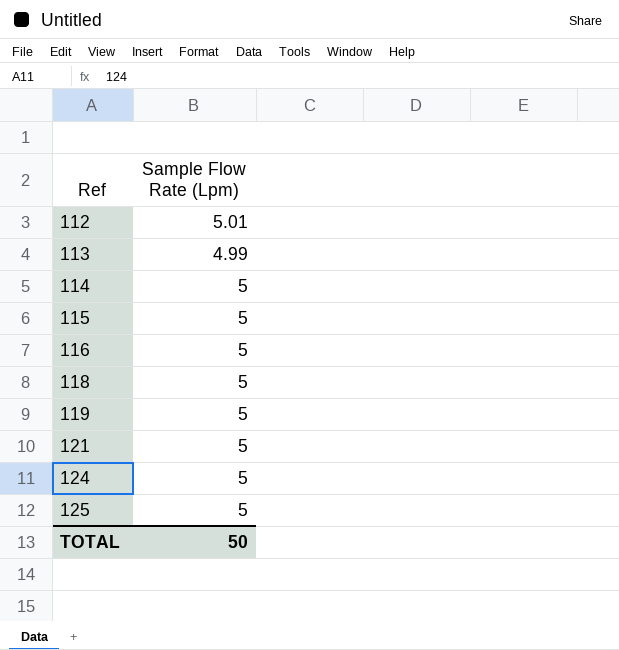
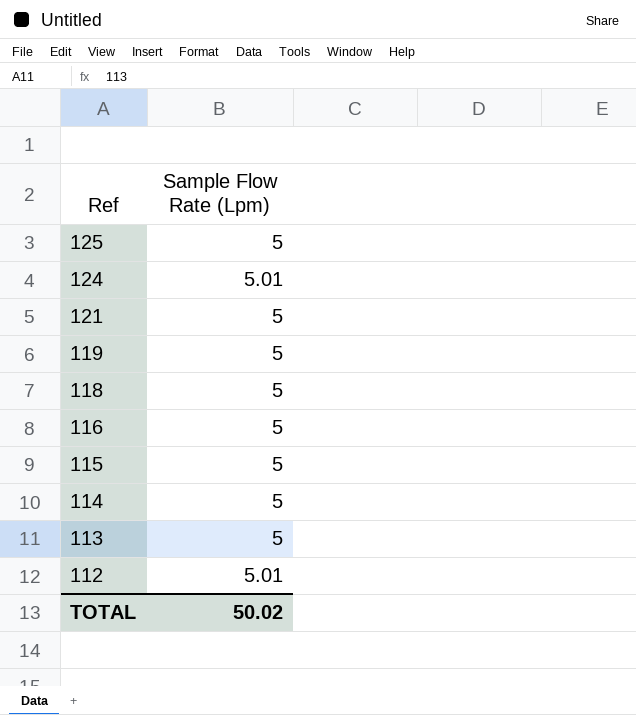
row order: Ref ascending -> Ref descending
124 | Sample Flow Rate (Lpm): 5 -> 5.01
113 | Sample Flow Rate (Lpm): 4.99 -> 5
TOTAL | Sample Flow Rate (Lpm): 50 -> 50.02

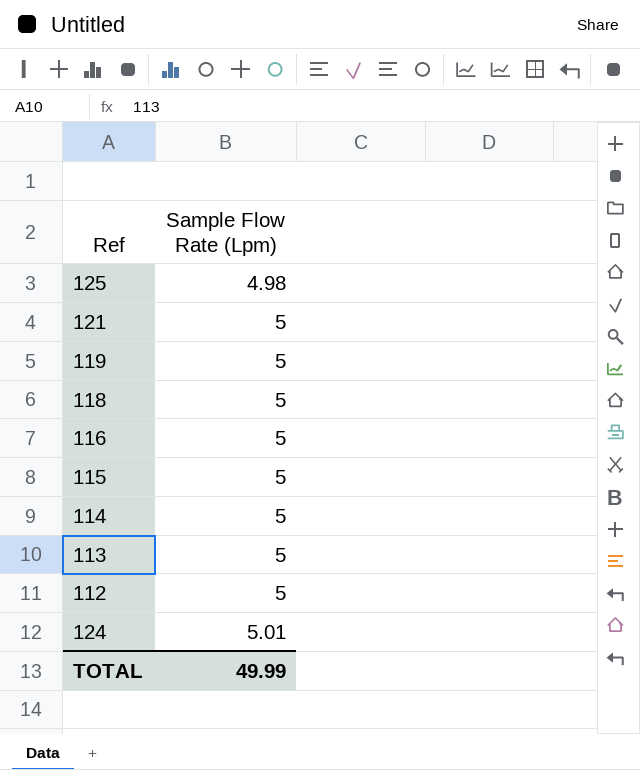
row order: Ref descending -> Sample Flow Rate (Lpm) ascending
125 | Sample Flow Rate (Lpm): 5 -> 4.98
112 | Sample Flow Rate (Lpm): 5.01 -> 5
TOTAL | Sample Flow Rate (Lpm): 50.02 -> 49.99

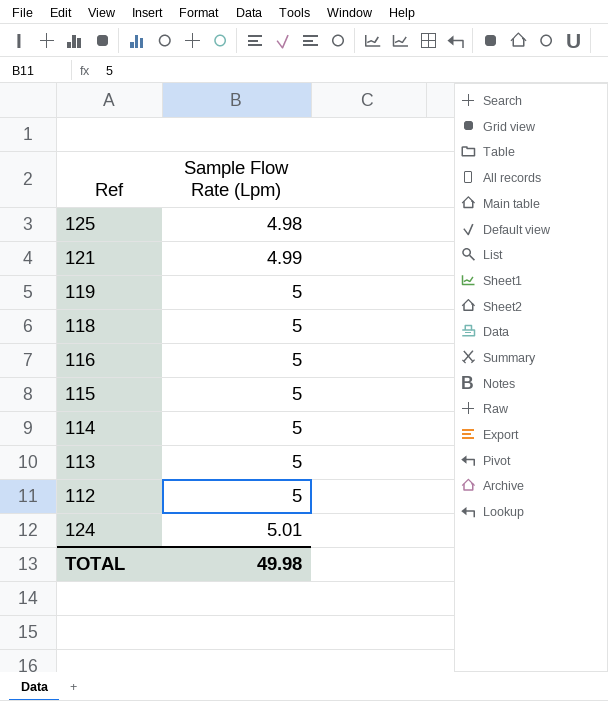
121 | Sample Flow Rate (Lpm): 5 -> 4.99
TOTAL | Sample Flow Rate (Lpm): 49.99 -> 49.98

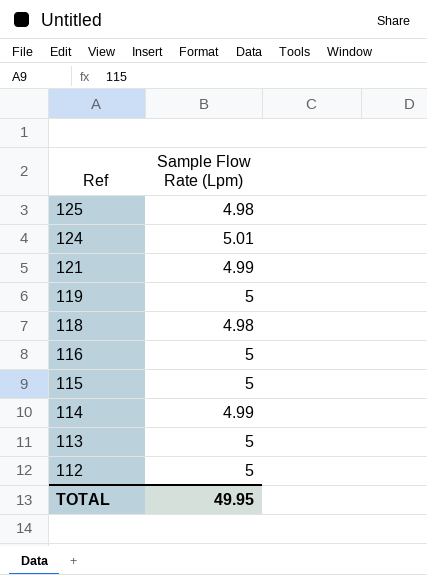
row order: Sample Flow Rate (Lpm) ascending -> Ref descending
118 | Sample Flow Rate (Lpm): 5 -> 4.98
114 | Sample Flow Rate (Lpm): 5 -> 4.99
TOTAL | Sample Flow Rate (Lpm): 49.98 -> 49.95

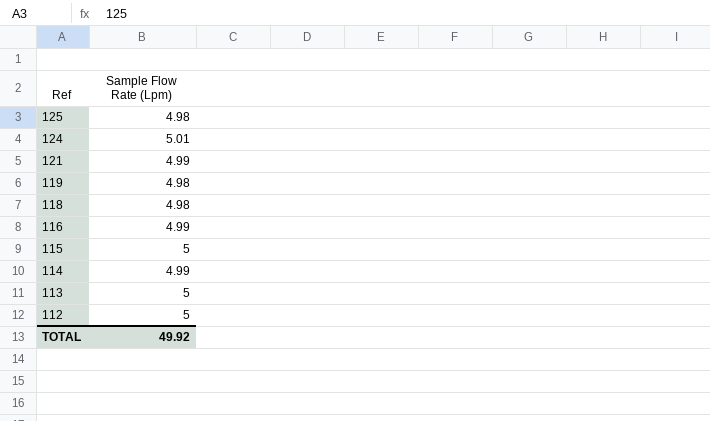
119 | Sample Flow Rate (Lpm): 5 -> 4.98
116 | Sample Flow Rate (Lpm): 5 -> 4.99
TOTAL | Sample Flow Rate (Lpm): 49.95 -> 49.92

